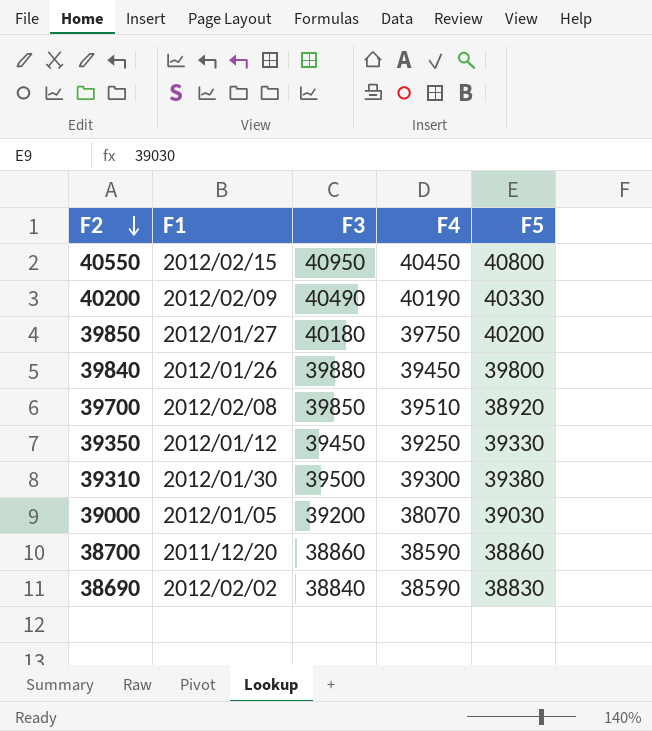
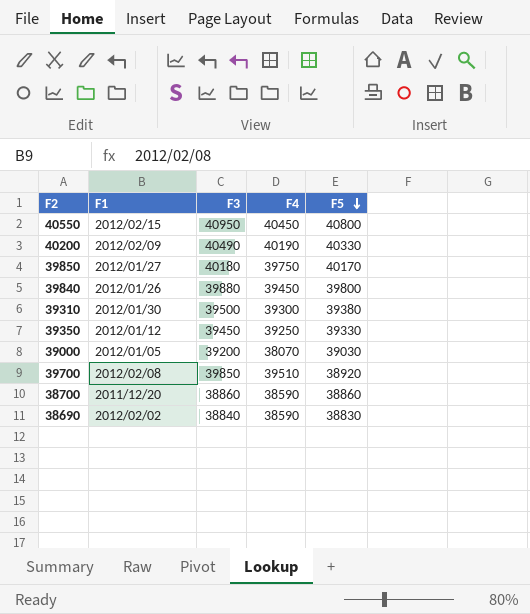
row order: F2 descending -> F5 descending
39850 | F5: 40200 -> 40170

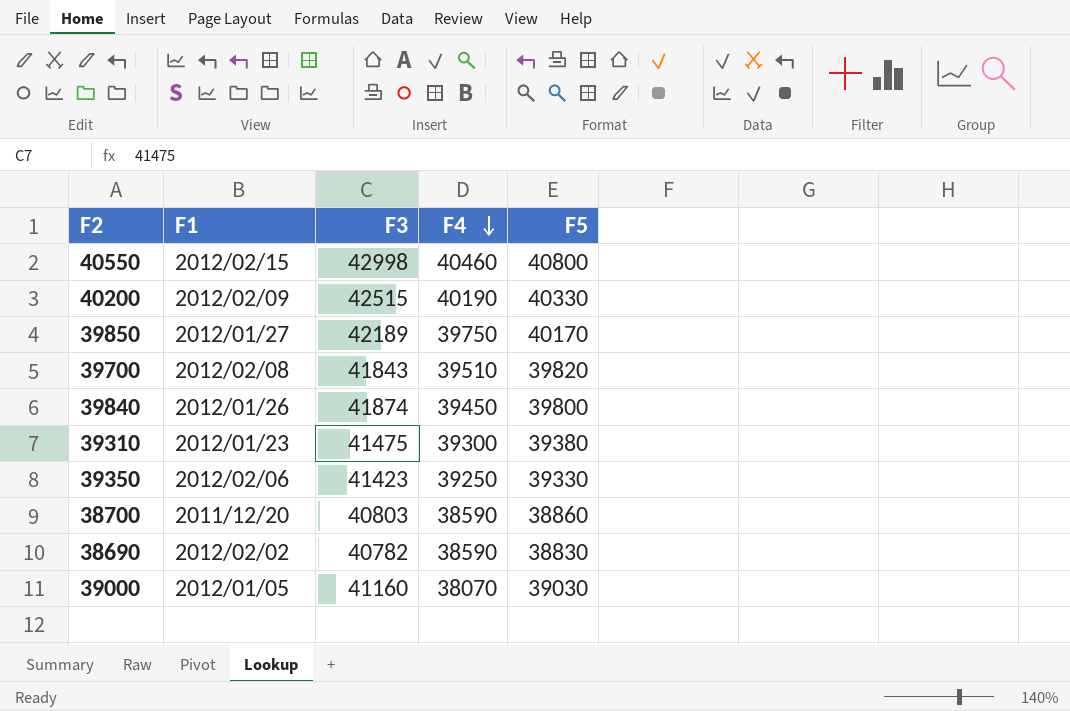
row order: F5 descending -> F4 descending
40550 | F3: 40950 -> 42998
40550 | F4: 40450 -> 40460
40200 | F3: 40490 -> 42515
39850 | F3: 40180 -> 42189
39700 | F3: 39850 -> 41843
39700 | F5: 38920 -> 39820
39840 | F3: 39880 -> 41874
39310 | F1: 2012/01/30 -> 2012/01/23
39310 | F3: 39500 -> 41475
39350 | F1: 2012/01/12 -> 2012/02/06
39350 | F3: 39450 -> 41423
38700 | F3: 38860 -> 40803
38690 | F3: 38840 -> 40782
39000 | F3: 39200 -> 41160

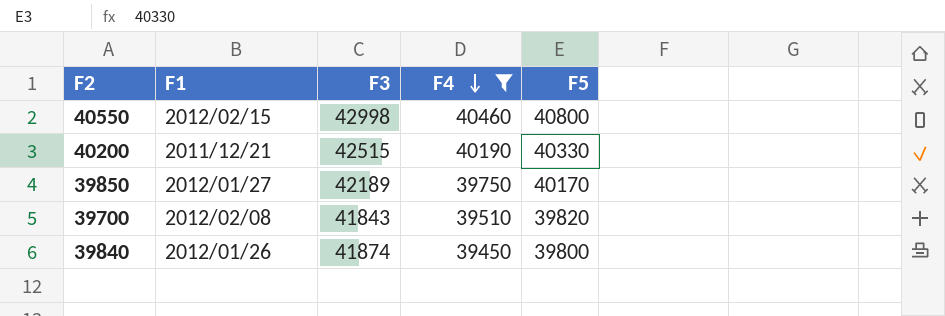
filter: none -> F4 >= 39450
40200 | F1: 2012/02/09 -> 2011/12/21

